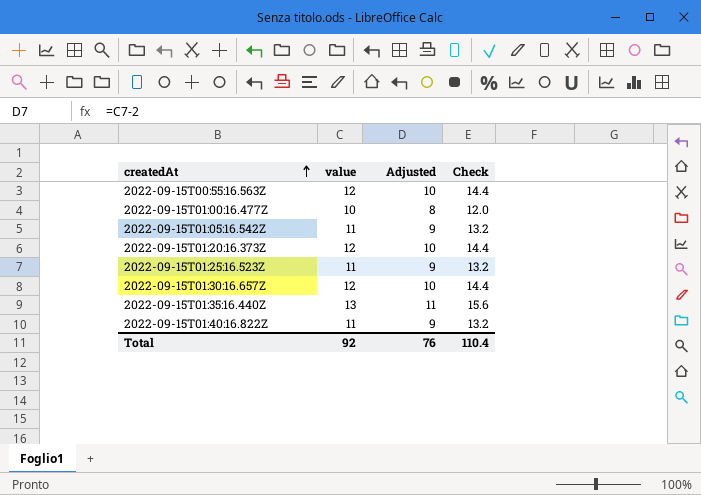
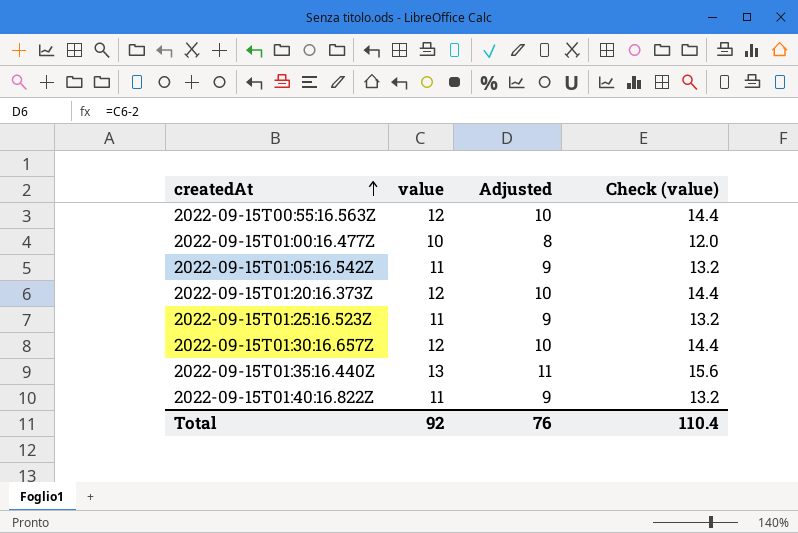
column name: Check -> Check (value)

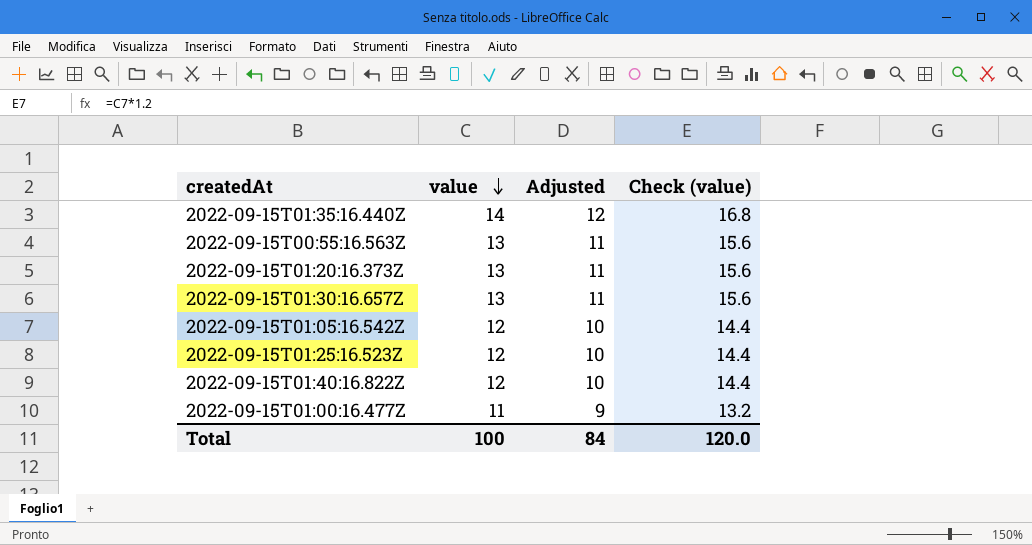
row order: createdAt ascending -> value descending
2022-09-15T01:35:16.440Z | value: 13 -> 14
2022-09-15T01:35:16.440Z | Adjusted: 11 -> 12
2022-09-15T01:35:16.440Z | Check (value): 15.6 -> 16.8
2022-09-15T00:55:16.563Z | value: 12 -> 13
2022-09-15T00:55:16.563Z | Adjusted: 10 -> 11
2022-09-15T00:55:16.563Z | Check (value): 14.4 -> 15.6
2022-09-15T01:20:16.373Z | value: 12 -> 13
2022-09-15T01:20:16.373Z | Adjusted: 10 -> 11
2022-09-15T01:20:16.373Z | Check (value): 14.4 -> 15.6
2022-09-15T01:30:16.657Z | value: 12 -> 13
2022-09-15T01:30:16.657Z | Adjusted: 10 -> 11
2022-09-15T01:30:16.657Z | Check (value): 14.4 -> 15.6
2022-09-15T01:05:16.542Z | value: 11 -> 12
2022-09-15T01:05:16.542Z | Adjusted: 9 -> 10
2022-09-15T01:05:16.542Z | Check (value): 13.2 -> 14.4
2022-09-15T01:25:16.523Z | value: 11 -> 12
2022-09-15T01:25:16.523Z | Adjusted: 9 -> 10
2022-09-15T01:25:16.523Z | Check (value): 13.2 -> 14.4
2022-09-15T01:40:16.822Z | value: 11 -> 12
2022-09-15T01:40:16.822Z | Adjusted: 9 -> 10
2022-09-15T01:40:16.822Z | Check (value): 13.2 -> 14.4
2022-09-15T01:00:16.477Z | value: 10 -> 11
2022-09-15T01:00:16.477Z | Adjusted: 8 -> 9
2022-09-15T01:00:16.477Z | Check (value): 12.0 -> 13.2
Total | value: 92 -> 100
Total | Adjusted: 76 -> 84
Total | Check (value): 110.4 -> 120.0

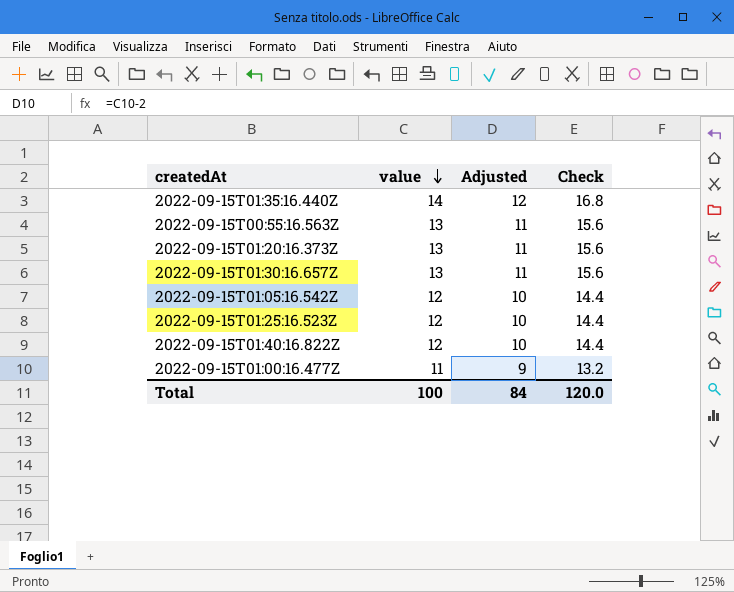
column name: Check (value) -> Check

